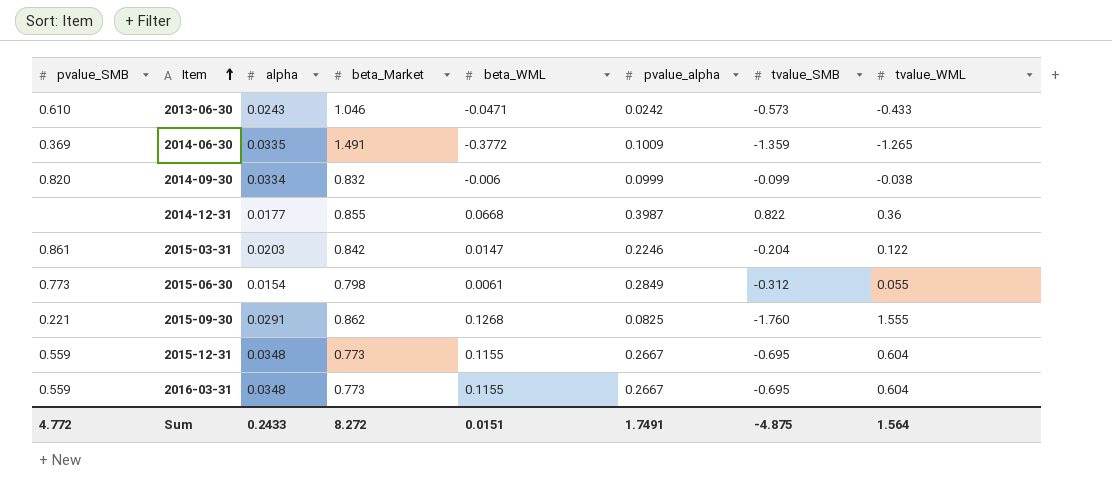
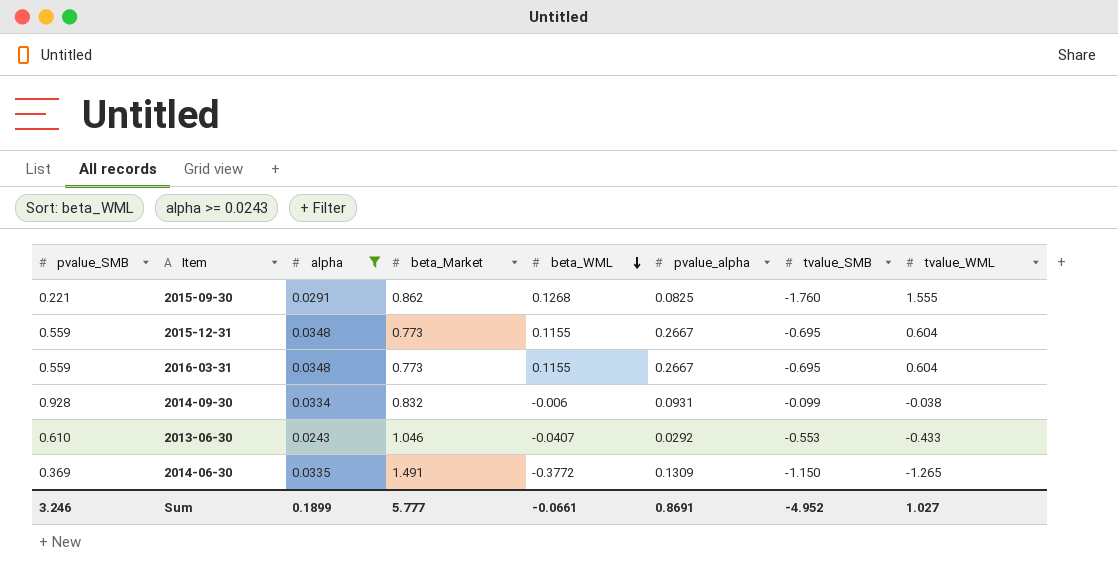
filter: none -> alpha >= 0.0243
row order: Item ascending -> beta_WML descending
2014-09-30 | pvalue_SMB: 0.820 -> 0.928
2014-09-30 | pvalue_alpha: 0.0999 -> 0.0931
2013-06-30 | beta_WML: -0.0471 -> -0.0407
2013-06-30 | pvalue_alpha: 0.0242 -> 0.0292
2013-06-30 | tvalue_SMB: -0.573 -> -0.553
2014-06-30 | pvalue_alpha: 0.1009 -> 0.1309
2014-06-30 | tvalue_SMB: -1.359 -> -1.150
Sum | pvalue_SMB: 4.772 -> 3.246
Sum | alpha: 0.2433 -> 0.1899
Sum | beta_Market: 8.272 -> 5.777
Sum | beta_WML: 0.0151 -> -0.0661
Sum | pvalue_alpha: 1.7491 -> 0.8691
Sum | tvalue_SMB: -4.875 -> -4.952
Sum | tvalue_WML: 1.564 -> 1.027

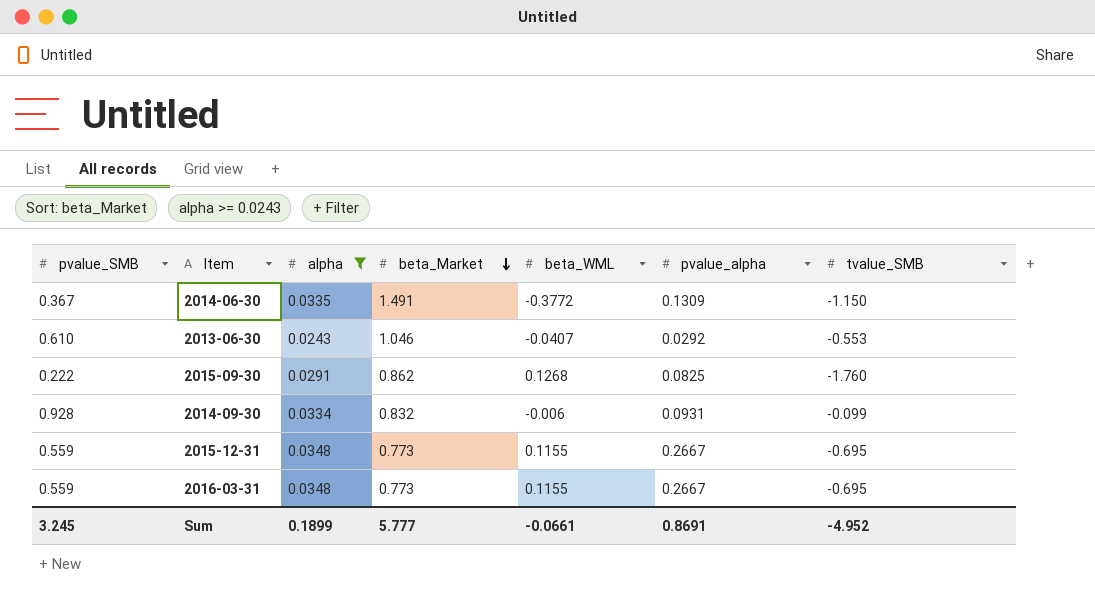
row order: beta_WML descending -> beta_Market descending
column tvalue_WML | position: 8 -> none
2014-06-30 | pvalue_SMB: 0.369 -> 0.367
2015-09-30 | pvalue_SMB: 0.221 -> 0.222
Sum | pvalue_SMB: 3.246 -> 3.245

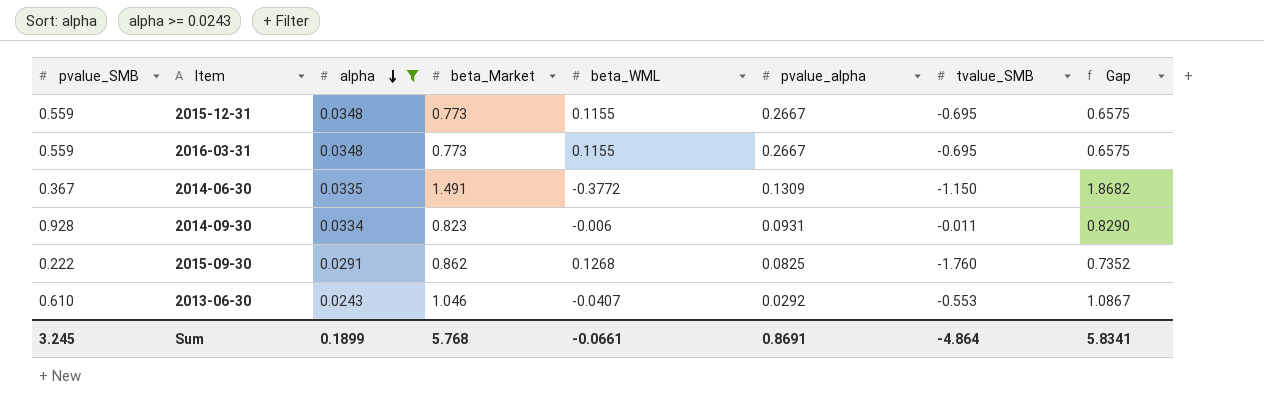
row order: beta_Market descending -> alpha descending
column Gap | formula: none -> [beta_Market] - [beta_WML]
2014-09-30 | beta_Market: 0.832 -> 0.823
2014-09-30 | tvalue_SMB: -0.099 -> -0.011
Sum | beta_Market: 5.777 -> 5.768
Sum | tvalue_SMB: -4.952 -> -4.864

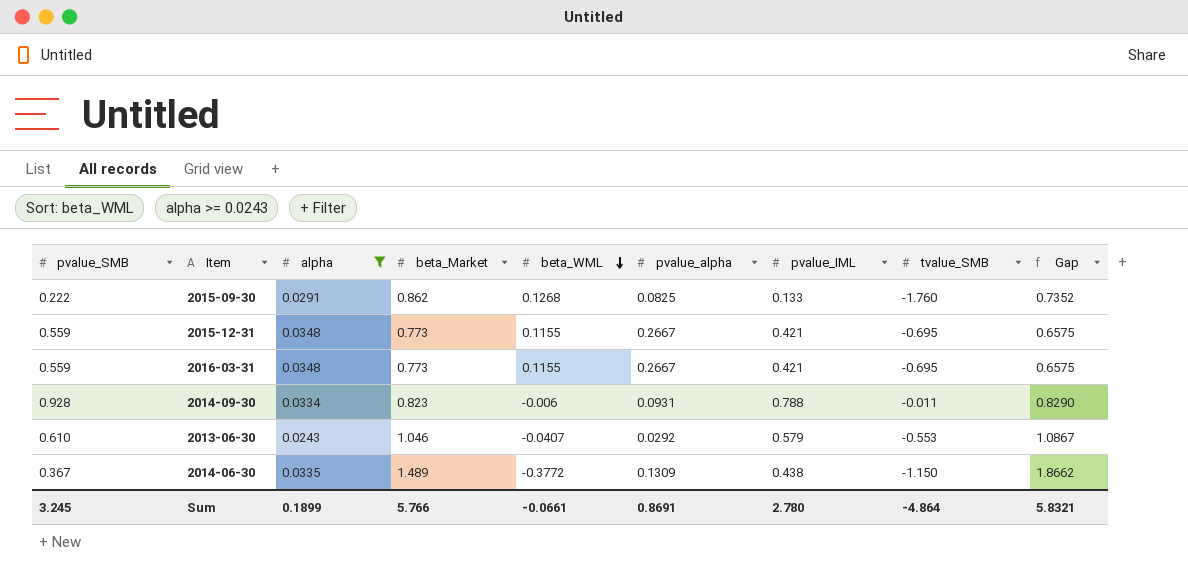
row order: alpha descending -> beta_WML descending
column pvalue_IML | position: none -> 7
2014-06-30 | beta_Market: 1.491 -> 1.489
2014-06-30 | Gap: 1.8682 -> 1.8662
Sum | beta_Market: 5.768 -> 5.766
Sum | Gap: 5.8341 -> 5.8321

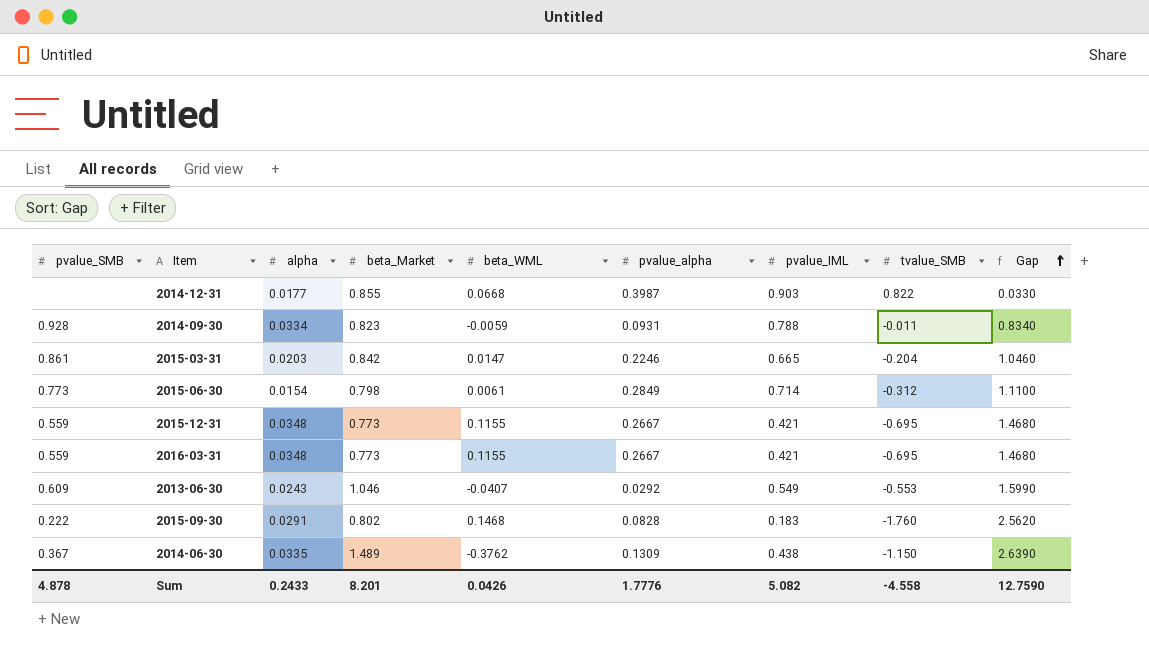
filter: alpha >= 0.0243 -> none
row order: beta_WML descending -> Gap ascending
column Gap | formula: [beta_Market] - [beta_WML] -> [beta_Market] - [tvalue_SMB]
2014-09-30 | beta_WML: -0.006 -> -0.0059
2013-06-30 | pvalue_SMB: 0.610 -> 0.609
2013-06-30 | pvalue_IML: 0.579 -> 0.549
2015-09-30 | beta_Market: 0.862 -> 0.802
2015-09-30 | beta_WML: 0.1268 -> 0.1468
2015-09-30 | pvalue_alpha: 0.0825 -> 0.0828
2015-09-30 | pvalue_IML: 0.133 -> 0.183
2014-06-30 | beta_WML: -0.3772 -> -0.3762
Sum | pvalue_SMB: 3.245 -> 4.878
Sum | alpha: 0.1899 -> 0.2433
Sum | beta_Market: 5.766 -> 8.201
Sum | beta_WML: -0.0661 -> 0.0426
Sum | pvalue_alpha: 0.8691 -> 1.7776
Sum | pvalue_IML: 2.780 -> 5.082
Sum | tvalue_SMB: -4.864 -> -4.558
Sum | Gap: 5.8321 -> 12.7590

